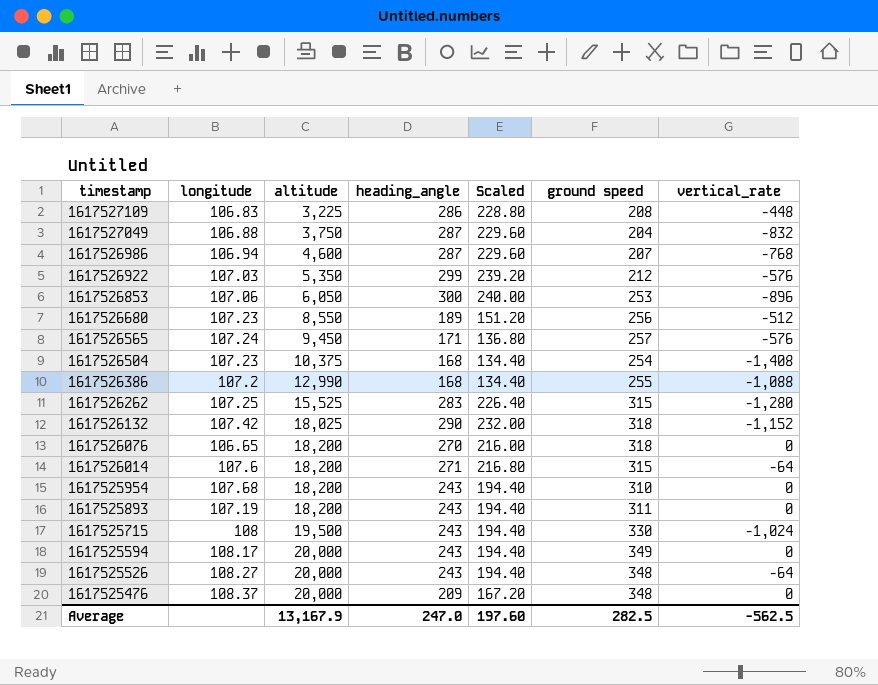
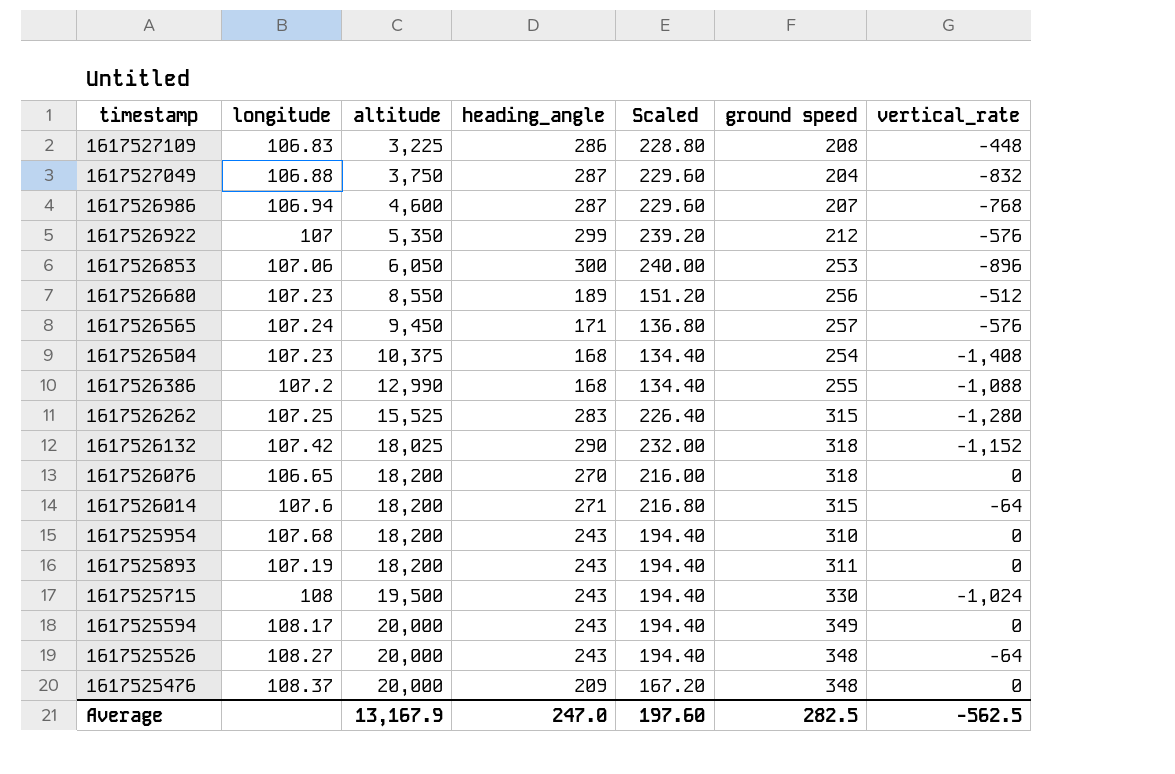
1617526922 | longitude: 107.03 -> 107

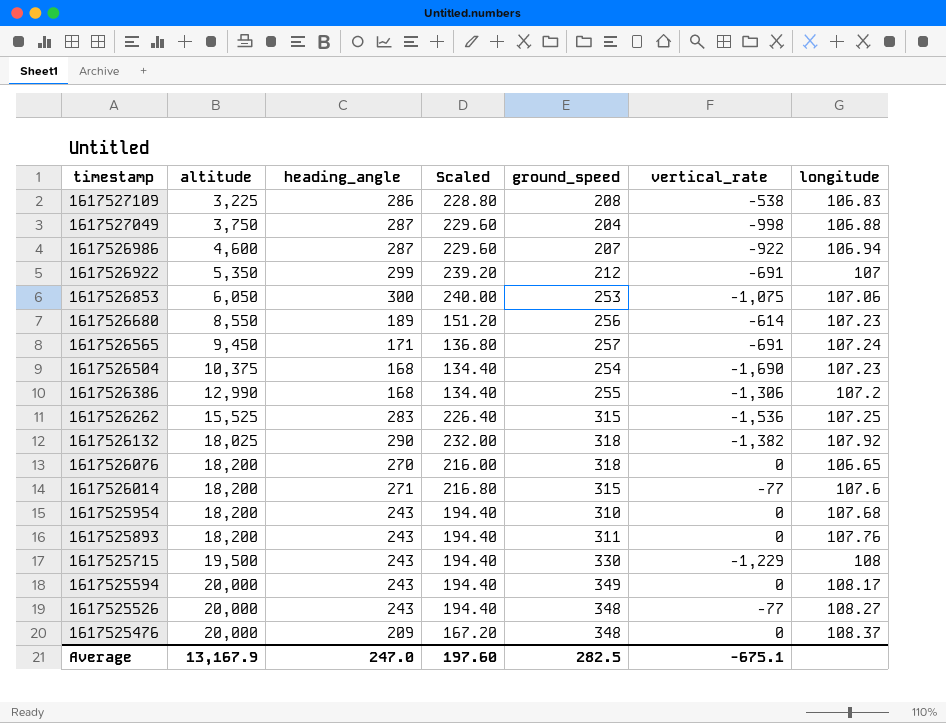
column name: ground speed -> ground_speed
column longitude | position: 2 -> 7
1617527109 | vertical_rate: -448 -> -538
1617527049 | vertical_rate: -832 -> -998
1617526986 | vertical_rate: -768 -> -922
1617526922 | vertical_rate: -576 -> -691
1617526853 | vertical_rate: -896 -> -1,075
1617526680 | vertical_rate: -512 -> -614
1617526565 | vertical_rate: -576 -> -691
1617526504 | vertical_rate: -1,408 -> -1,690
1617526386 | vertical_rate: -1,088 -> -1,306
1617526262 | vertical_rate: -1,280 -> -1,536
1617526132 | vertical_rate: -1,152 -> -1,382
1617526132 | longitude: 107.42 -> 107.92
1617526014 | vertical_rate: -64 -> -77
1617525893 | longitude: 107.19 -> 107.76
1617525715 | vertical_rate: -1,024 -> -1,229
1617525526 | vertical_rate: -64 -> -77
Average | vertical_rate: -562.5 -> -675.1

